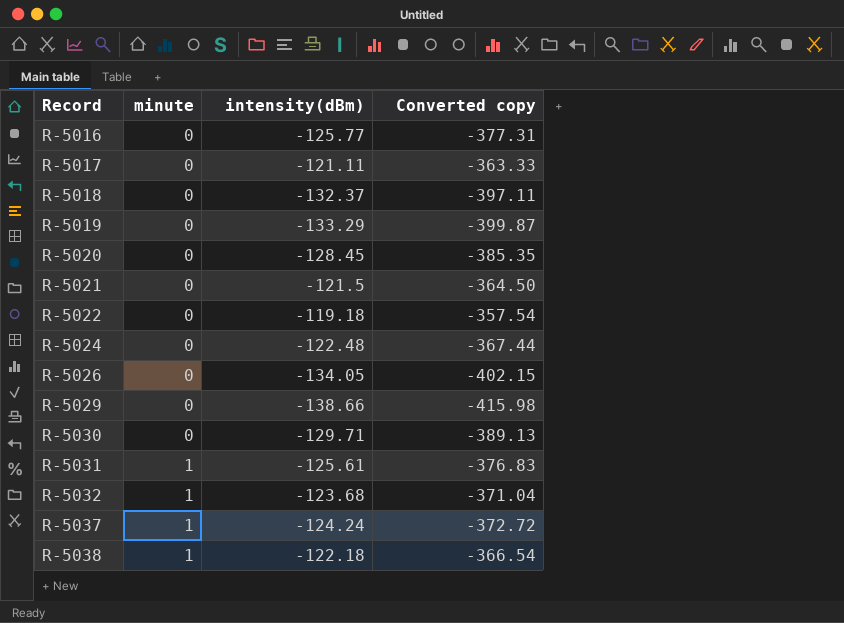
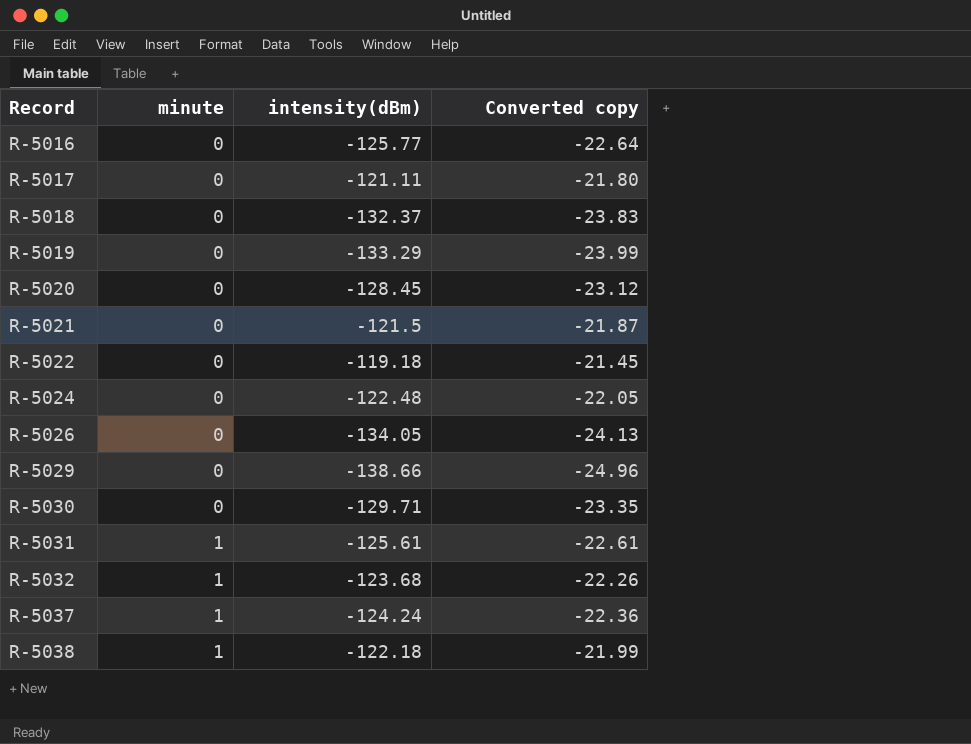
column Converted copy | formula: [intensity(dBm)] * 3 -> [intensity(dBm)] * 0.18

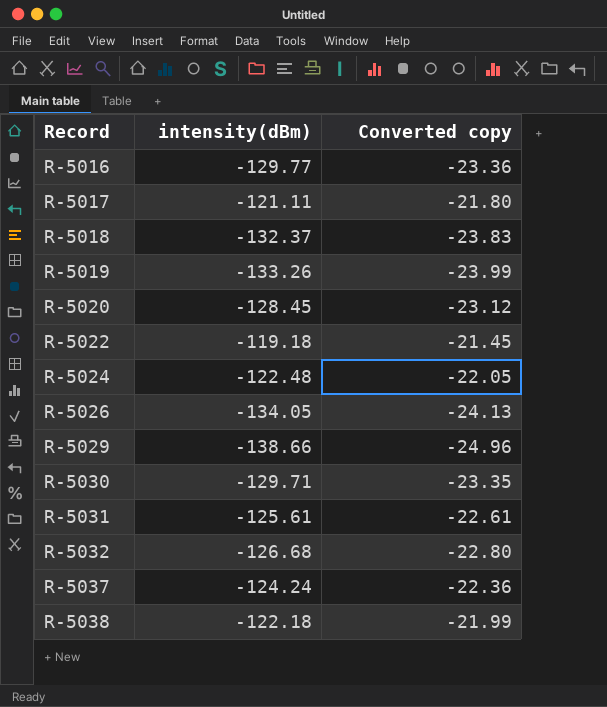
column minute | position: 2 -> none
row R-5021: 0 | -121.5 | -21.87 -> none
R-5016 | intensity(dBm): -125.77 -> -129.77
R-5016 | Converted copy: -22.64 -> -23.36
R-5019 | intensity(dBm): -133.29 -> -133.26
R-5032 | intensity(dBm): -123.68 -> -126.68
R-5032 | Converted copy: -22.26 -> -22.80

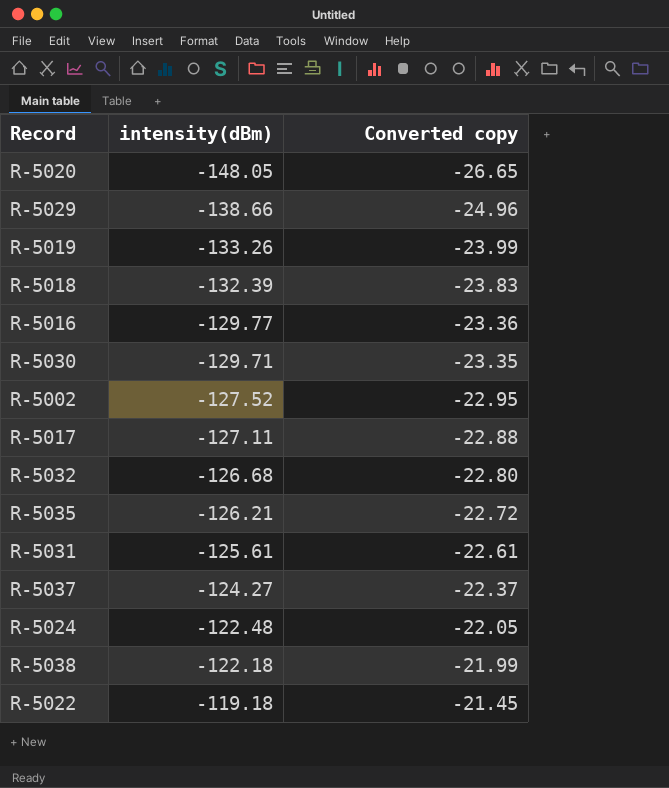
row order: Record ascending -> intensity(dBm) ascending
row R-5026: -134.05 | -24.13 -> none
R-5020 | intensity(dBm): -128.45 -> -148.05
R-5020 | Converted copy: -23.12 -> -26.65
R-5018 | intensity(dBm): -132.37 -> -132.39
row R-5002: none -> -127.52 | -22.95
R-5017 | intensity(dBm): -121.11 -> -127.11
R-5017 | Converted copy: -21.80 -> -22.88
row R-5035: none -> -126.21 | -22.72
R-5037 | intensity(dBm): -124.24 -> -124.27
R-5037 | Converted copy: -22.36 -> -22.37

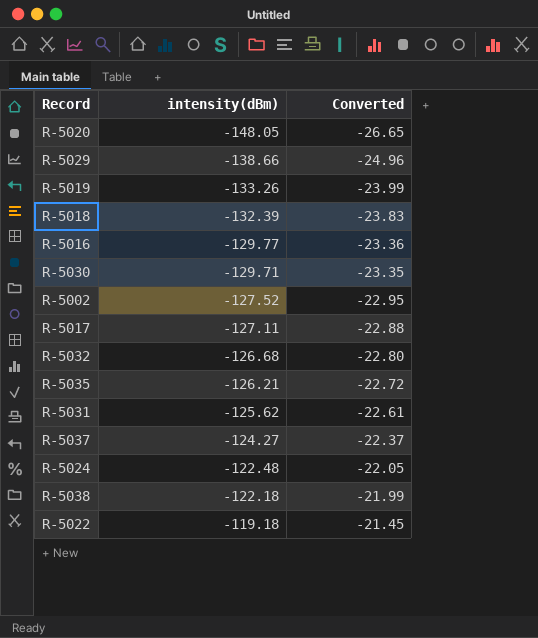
column name: Converted copy -> Converted
R-5031 | intensity(dBm): -125.61 -> -125.62

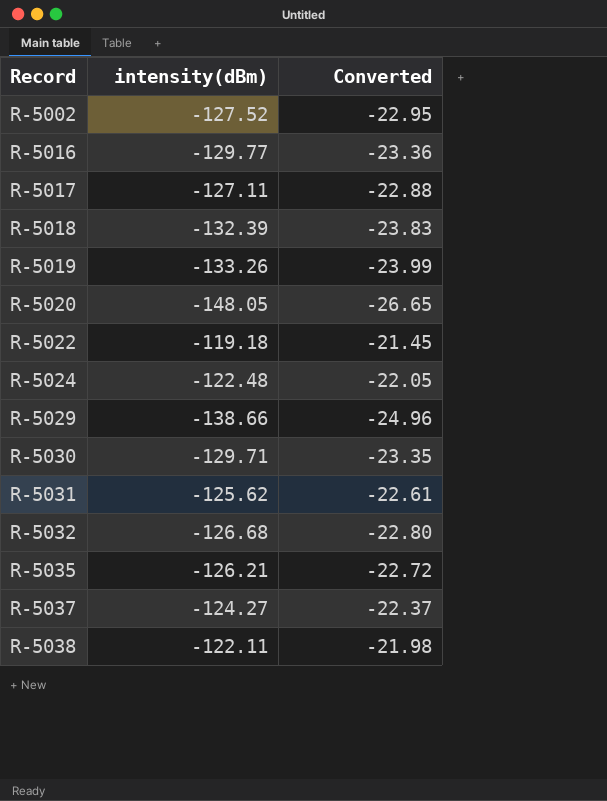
row order: intensity(dBm) ascending -> Record ascending
R-5038 | intensity(dBm): -122.18 -> -122.11
R-5038 | Converted: -21.99 -> -21.98

